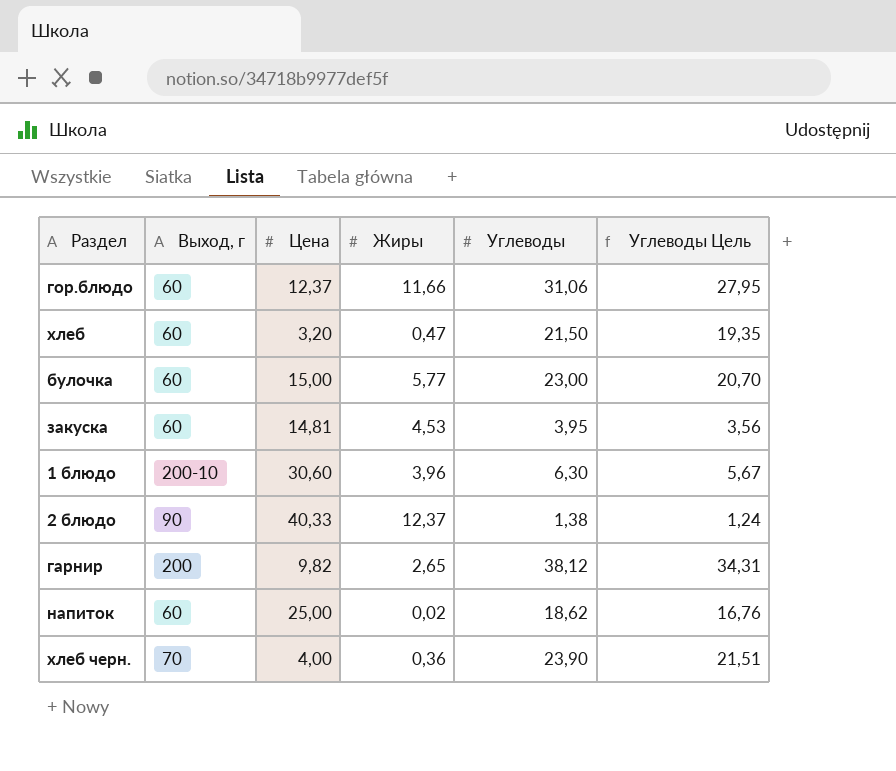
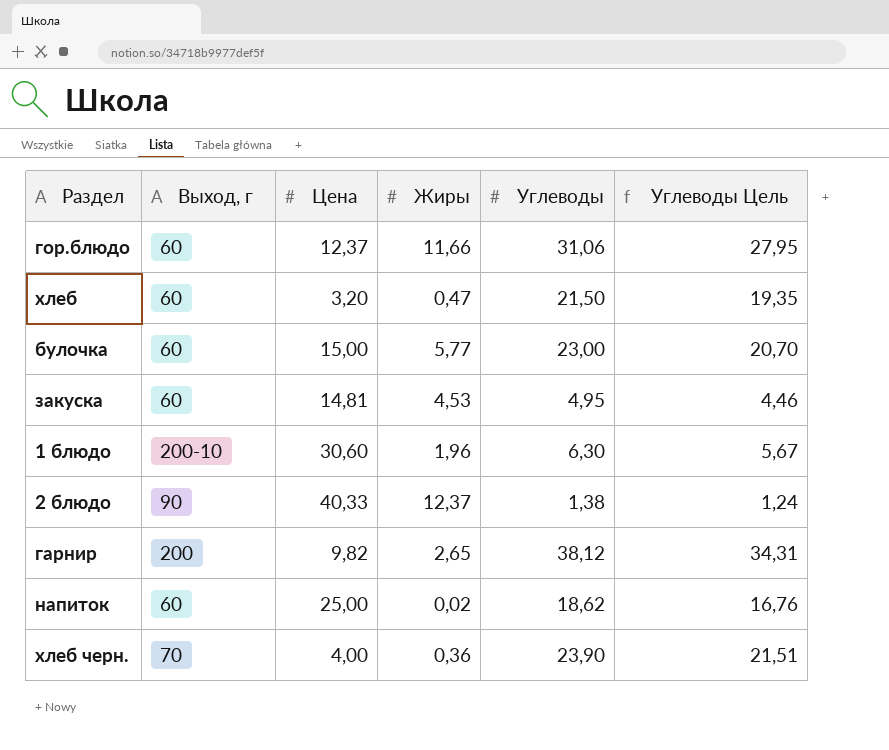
закуска | Углеводы: 3,95 -> 4,95
закуска | Углеводы Цель: 3,56 -> 4,46
1 блюдо | Жиры: 3,96 -> 1,96

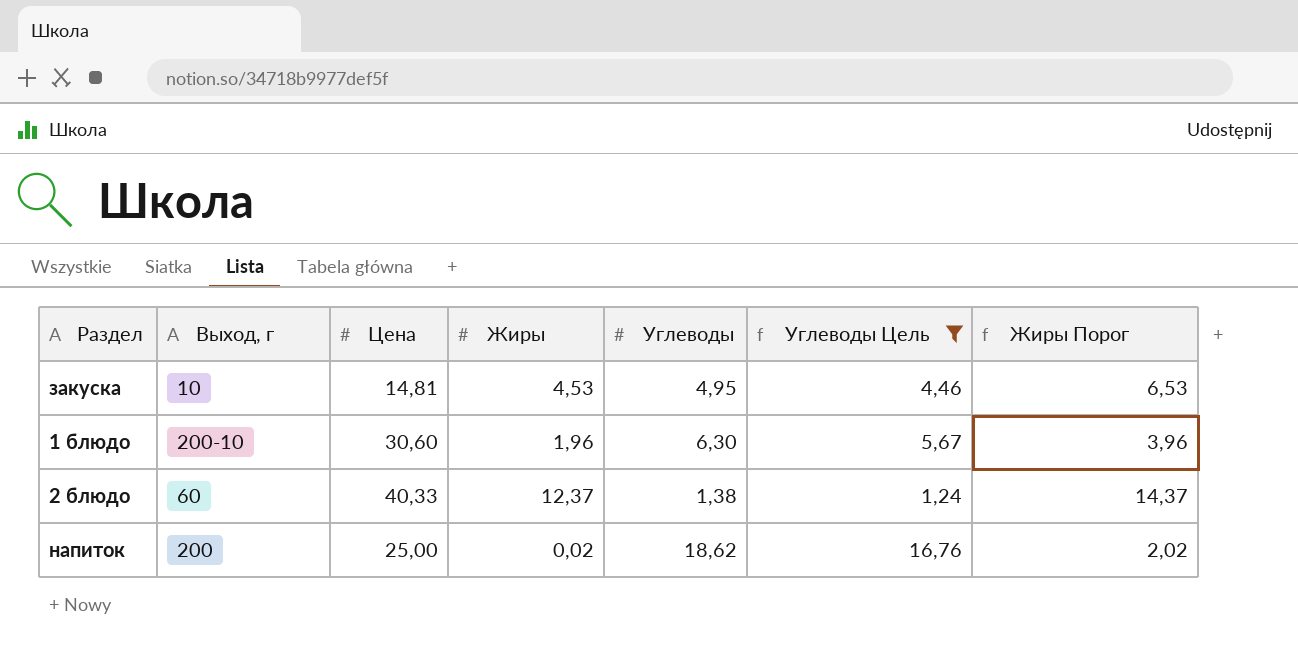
filter: none -> Углеводы Цель <= 16,76
column Жиры Порог | formula: none -> [Жиры] + 2
закуска | Выход, г: 60 -> 10
2 блюдо | Выход, г: 90 -> 60
напиток | Выход, г: 60 -> 200

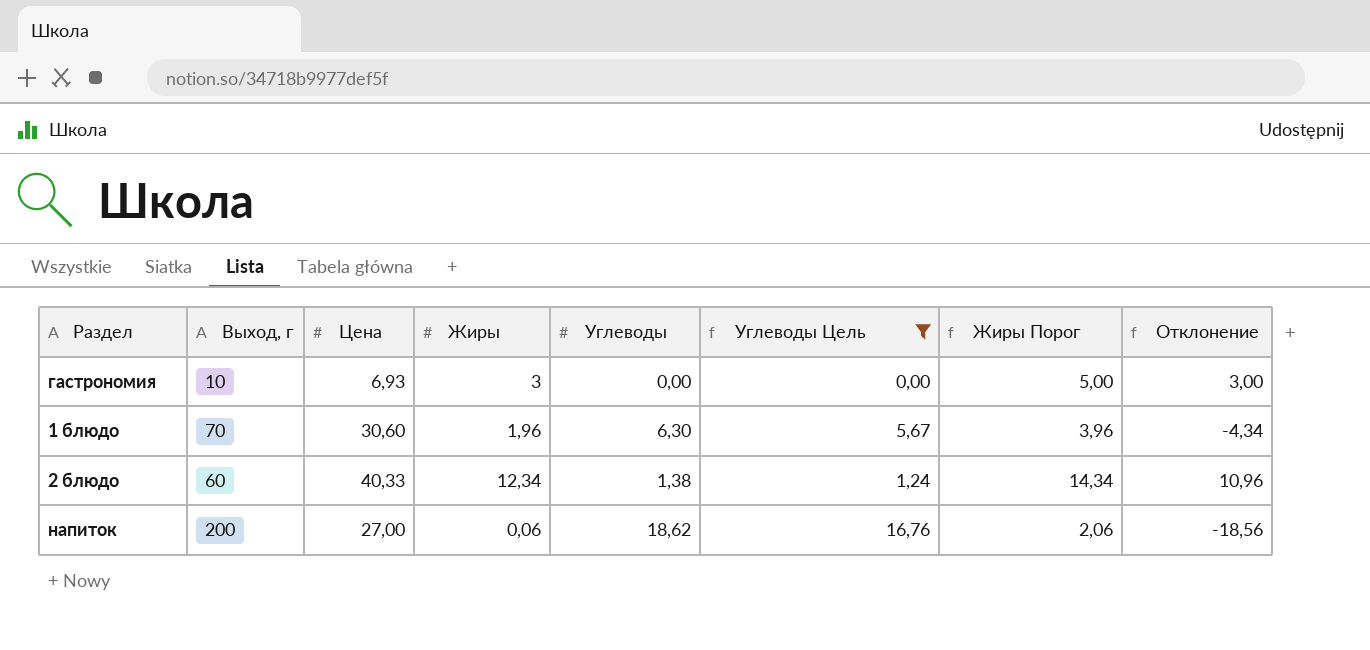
column Отклонение | formula: none -> [Жиры] - [Углеводы]
row закуска: 10 | 14,81 | 4,53 | 4,95 | 4,46 | 6,53 -> none
row гастрономия: none -> 10 | 6,93 | 3 | 0,00 | 0,00 | 5,00 | 3,00
1 блюдо | Выход, г: 200-10 -> 70
2 блюдо | Жиры: 12,37 -> 12,34
2 блюдо | Жиры Порог: 14,37 -> 14,34
напиток | Цена: 25,00 -> 27,00
напиток | Жиры: 0,02 -> 0,06
напиток | Жиры Порог: 2,02 -> 2,06

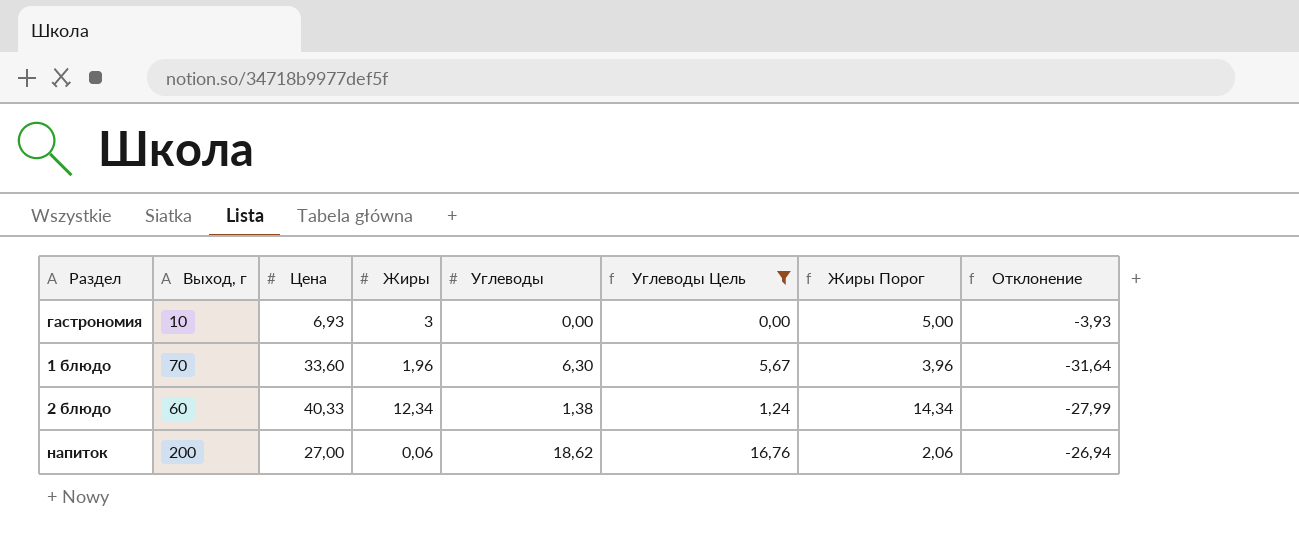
column Отклонение | formula: [Жиры] - [Углеводы] -> [Жиры] - [Цена]
1 блюдо | Цена: 30,60 -> 33,60

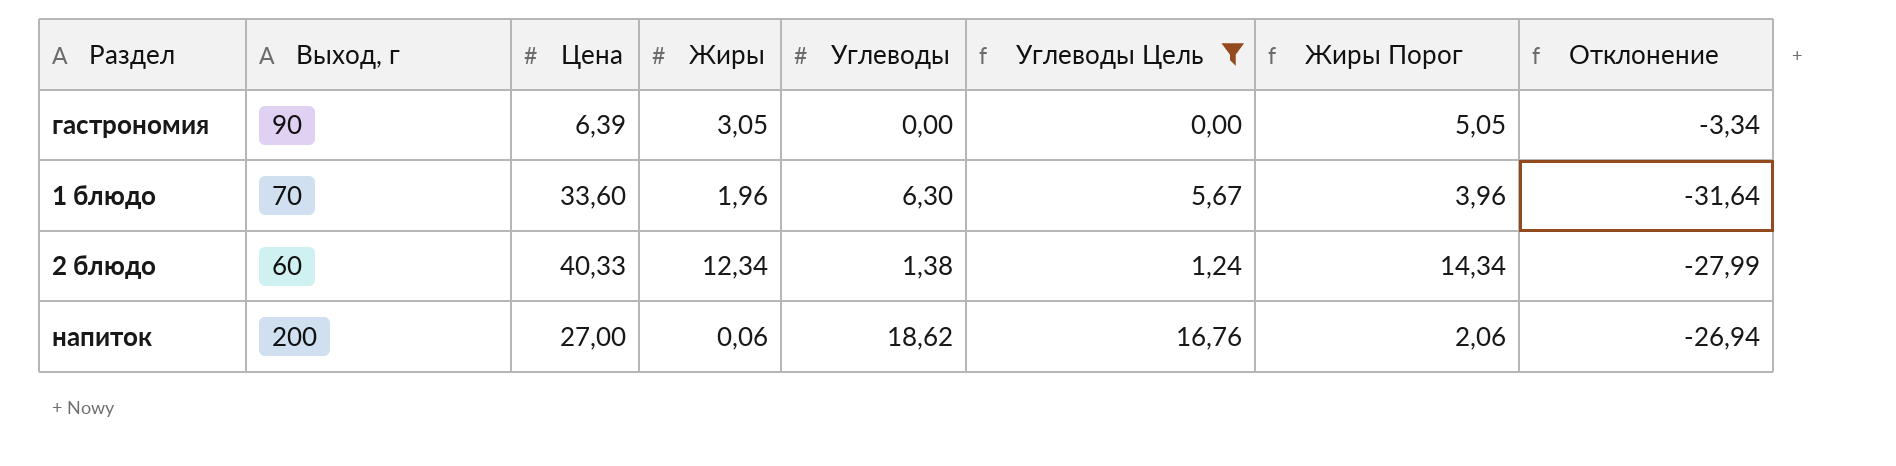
гастрономия | Выход, г: 10 -> 90
гастрономия | Цена: 6,93 -> 6,39
гастрономия | Жиры: 3 -> 3,05
гастрономия | Жиры Порог: 5,00 -> 5,05
гастрономия | Отклонение: -3,93 -> -3,34

